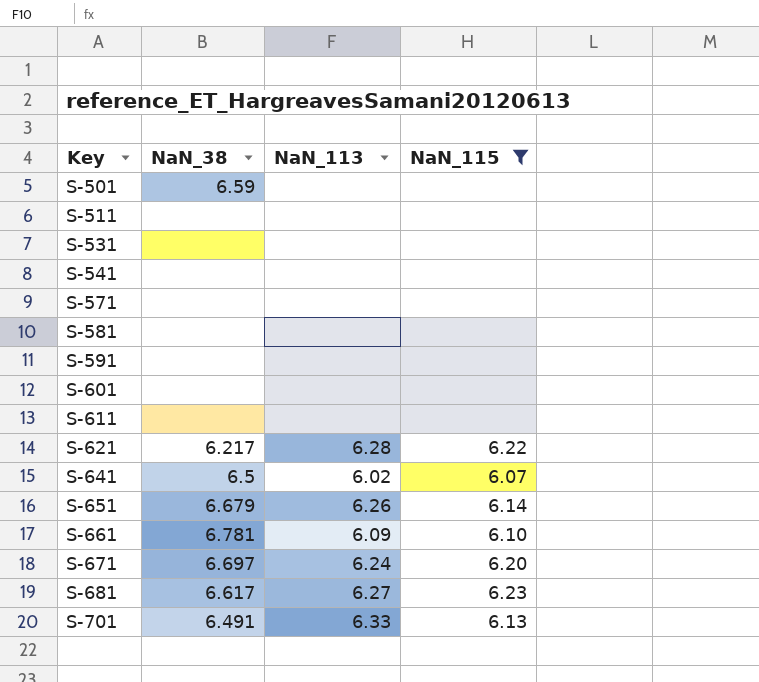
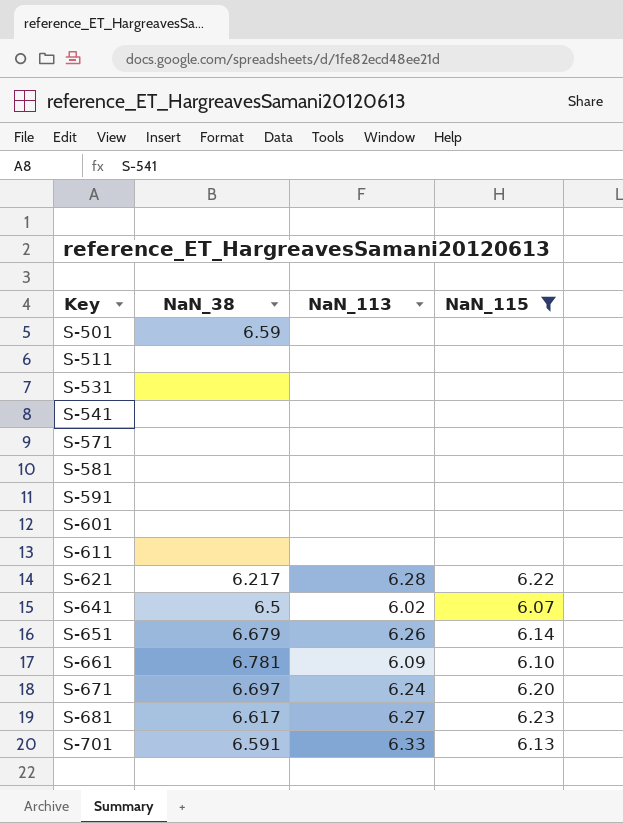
S-701 | NaN_38: 6.491 -> 6.591

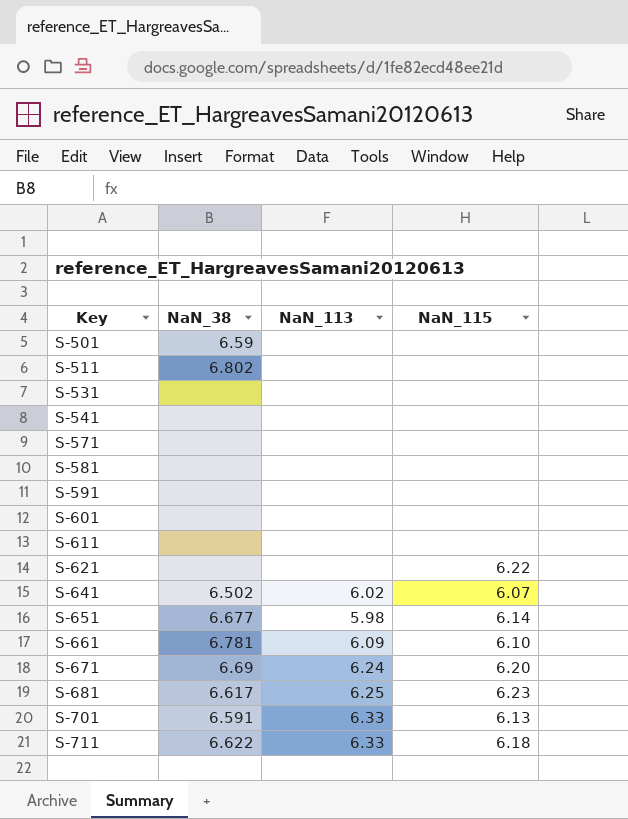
filter: NaN_115 != 6.18 -> none
S-511 | NaN_38: none -> 6.802
S-621 | NaN_38: 6.217 -> none
S-621 | NaN_113: 6.28 -> none
S-641 | NaN_38: 6.5 -> 6.502
S-651 | NaN_38: 6.679 -> 6.677
S-651 | NaN_113: 6.26 -> 5.98
S-671 | NaN_38: 6.697 -> 6.69
S-681 | NaN_113: 6.27 -> 6.25

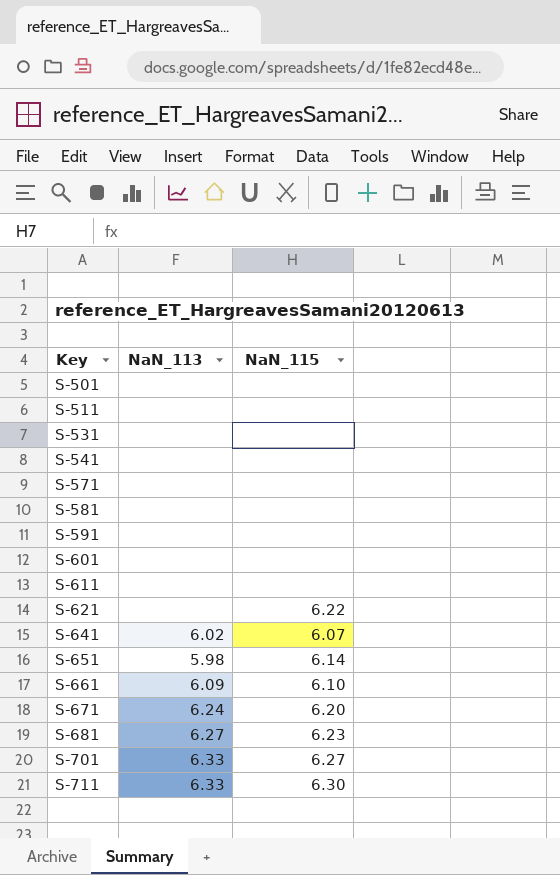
column NaN_38 | position: 2 -> none
S-681 | NaN_113: 6.25 -> 6.27
S-701 | NaN_115: 6.13 -> 6.27
S-711 | NaN_115: 6.18 -> 6.30

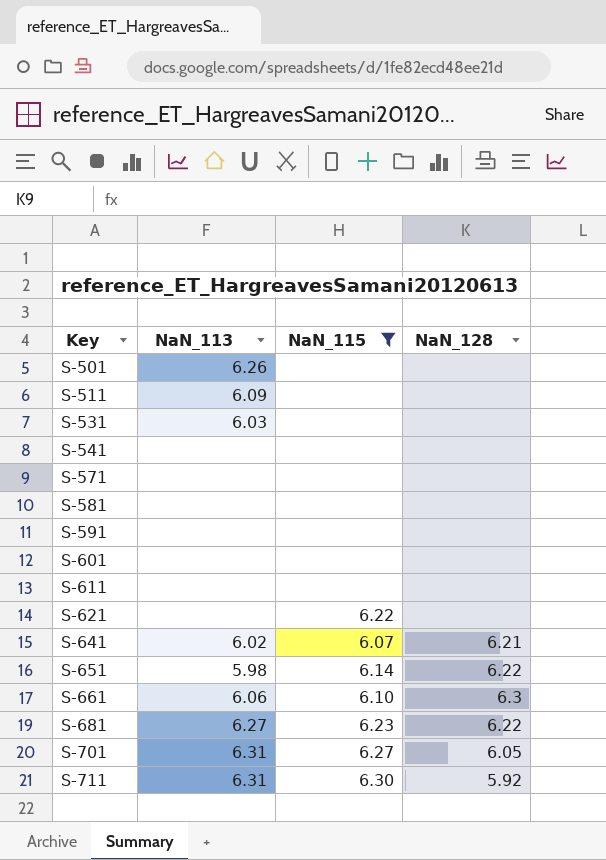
filter: none -> NaN_115 != 6.20
column NaN_128 | position: none -> 4
S-501 | NaN_113: none -> 6.26
S-511 | NaN_113: none -> 6.09
S-531 | NaN_113: none -> 6.03
S-661 | NaN_113: 6.09 -> 6.06
S-701 | NaN_113: 6.33 -> 6.31
S-711 | NaN_113: 6.33 -> 6.31

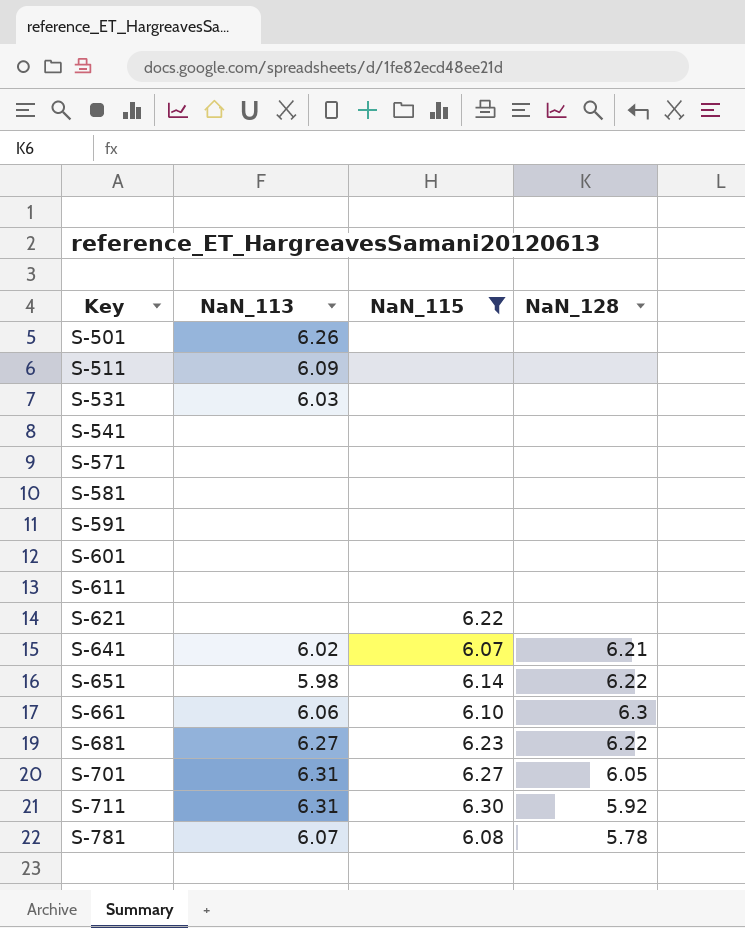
row S-781: none -> 6.07 | 6.08 | 5.78

